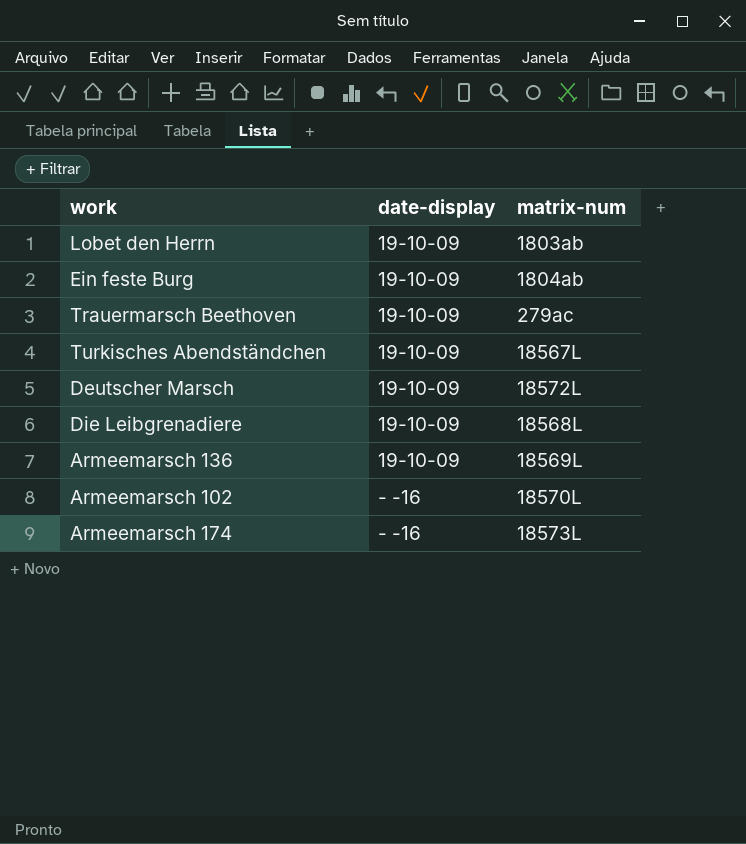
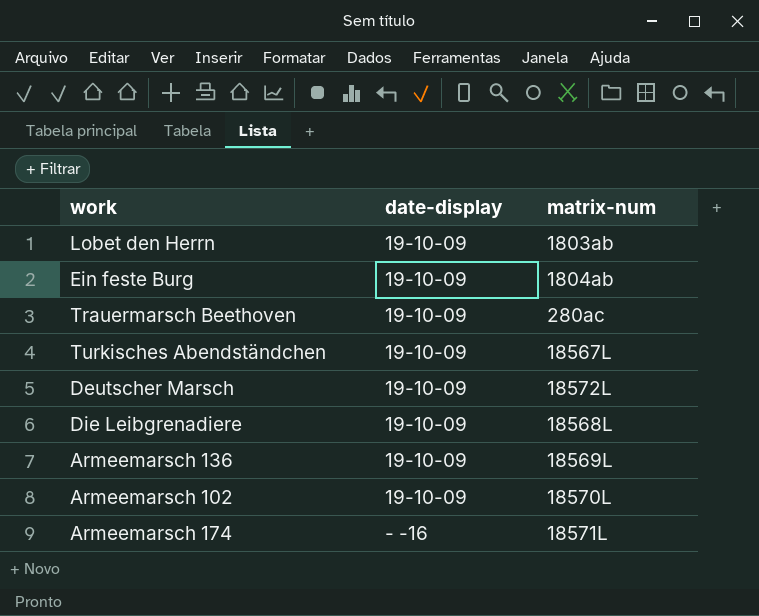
Trauermarsch Beethoven | matrix-num: 279ac -> 280ac
Armeemarsch 102 | date-display: - -16 -> 19-10-09
Armeemarsch 174 | matrix-num: 18573L -> 18571L

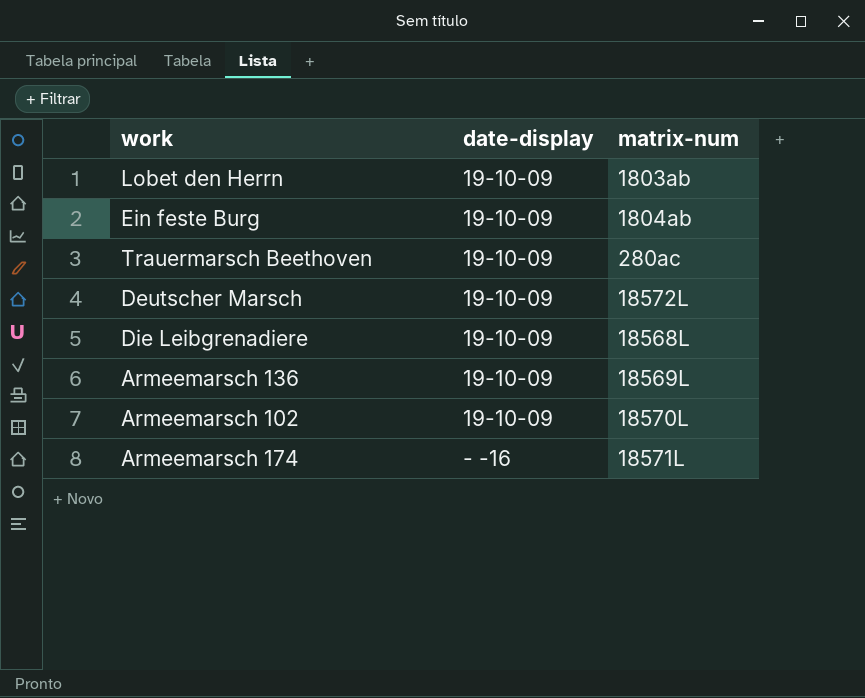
row Turkisches Abendständchen: 19-10-09 | 18567L -> none

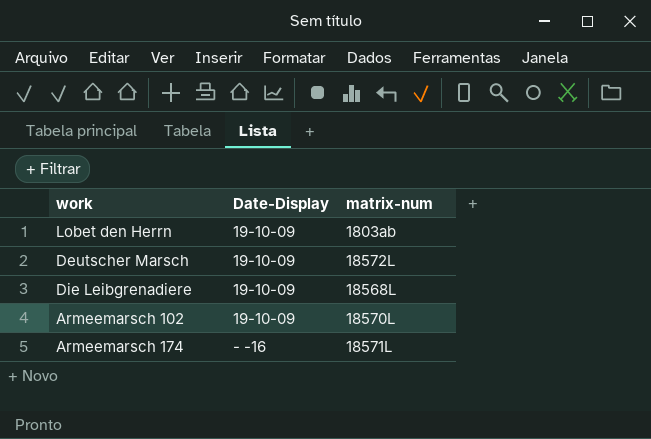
column name: date-display -> Date-Display
row Ein feste Burg: 19-10-09 | 1804ab -> none
row Trauermarsch Beethoven: 19-10-09 | 280ac -> none
row Armeemarsch 136: 19-10-09 | 18569L -> none

